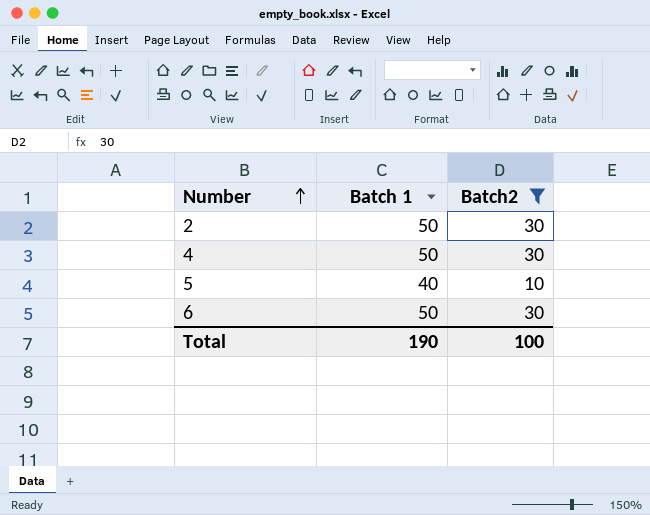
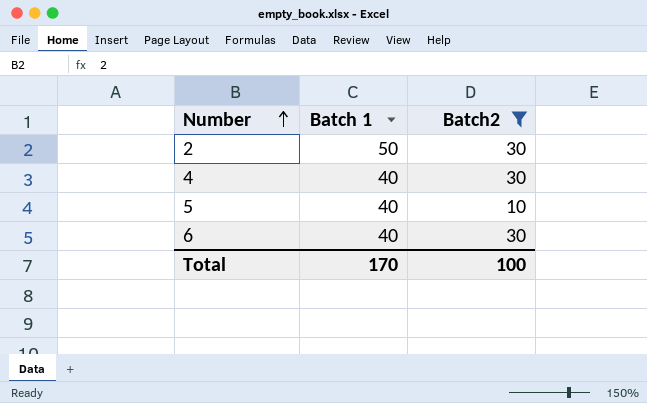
4 | Batch 1: 50 -> 40
6 | Batch 1: 50 -> 40
Total | Batch 1: 190 -> 170

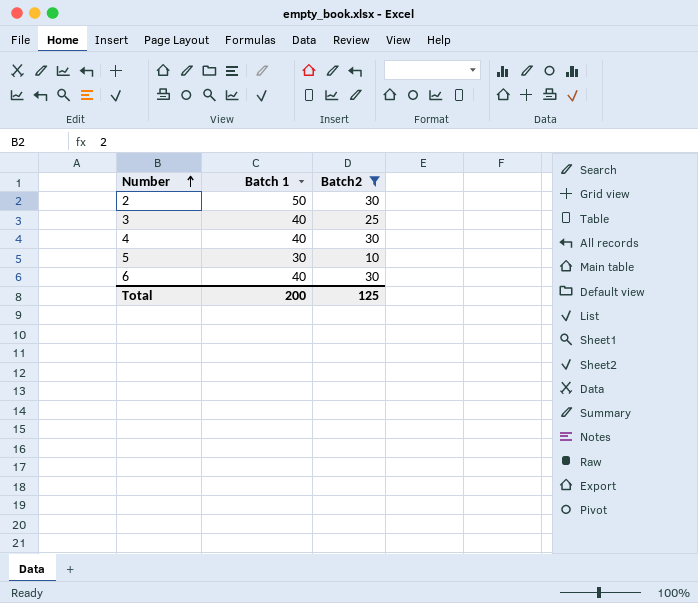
row 3: none -> 40 | 25
5 | Batch 1: 40 -> 30
Total | Batch 1: 170 -> 200
Total | Batch2: 100 -> 125

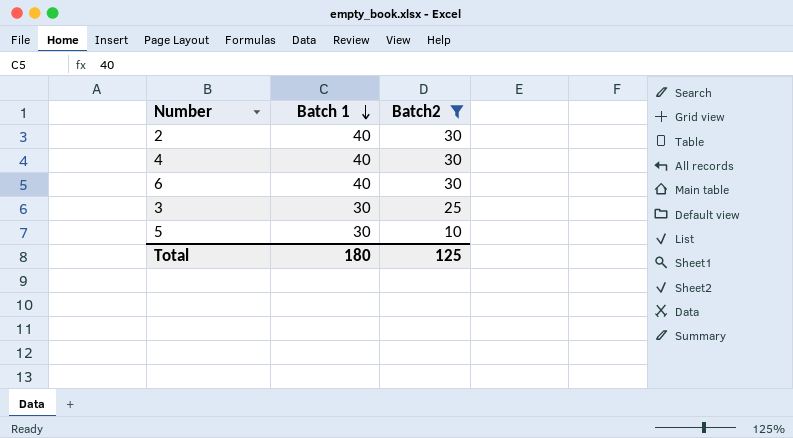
row order: Number ascending -> Batch 1 descending
2 | Batch 1: 50 -> 40
3 | Batch 1: 40 -> 30
Total | Batch 1: 200 -> 180

